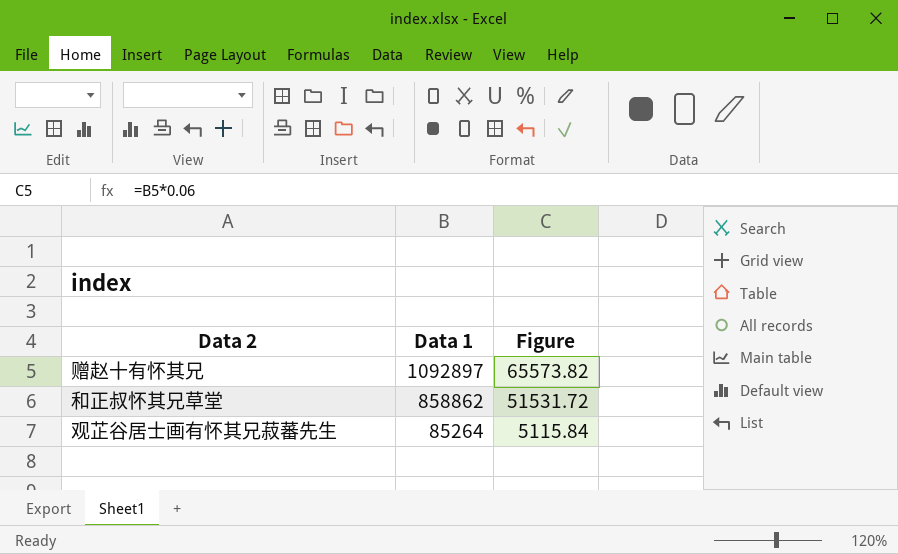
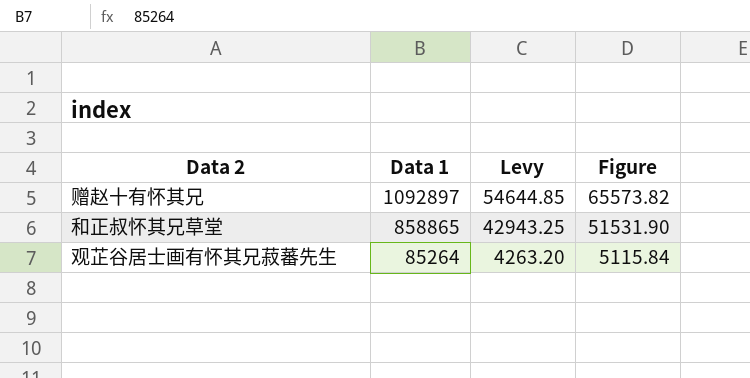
column Levy | formula: none -> [Data 1] * 0.05
和正叔怀其兄草堂 | Data 1: 858862 -> 858865
和正叔怀其兄草堂 | Figure: 51531.72 -> 51531.90

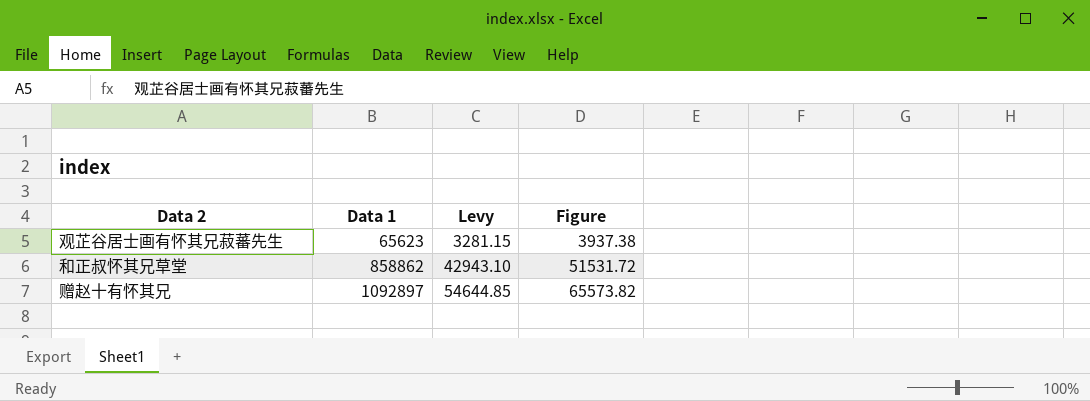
row order: Data 1 descending -> Data 1 ascending
观芷谷居士画有怀其兄菽蕃先生 | Data 1: 85264 -> 65623
观芷谷居士画有怀其兄菽蕃先生 | Levy: 4263.20 -> 3281.15
观芷谷居士画有怀其兄菽蕃先生 | Figure: 5115.84 -> 3937.38
和正叔怀其兄草堂 | Data 1: 858865 -> 858862
和正叔怀其兄草堂 | Levy: 42943.25 -> 42943.10
和正叔怀其兄草堂 | Figure: 51531.90 -> 51531.72

